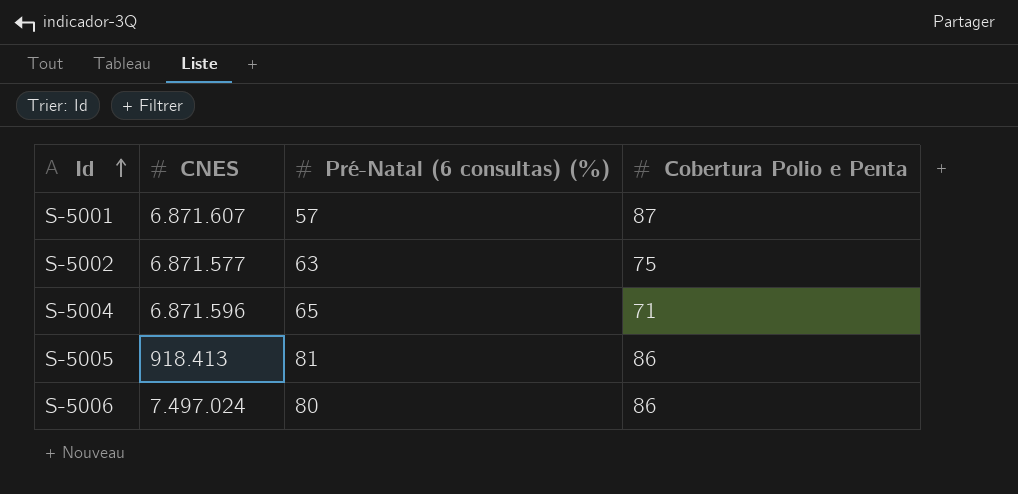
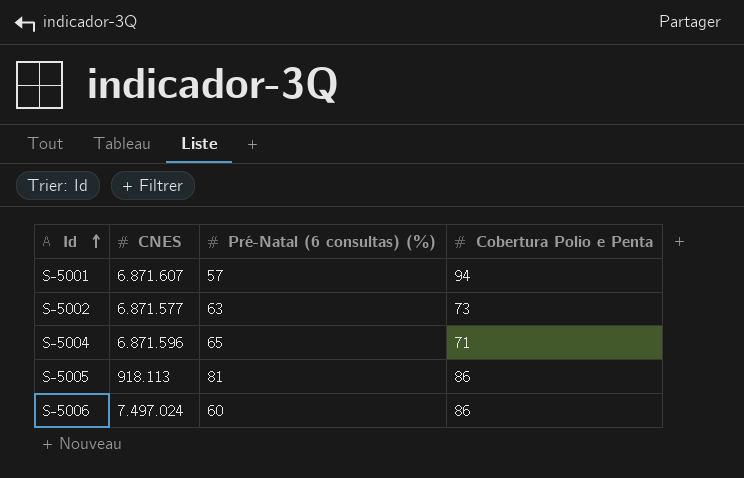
S-5001 | Cobertura Polio e Penta: 87 -> 94
S-5002 | Cobertura Polio e Penta: 75 -> 73
S-5005 | CNES: 918.413 -> 918.113
S-5006 | Pré-Natal (6 consultas) (%): 80 -> 60

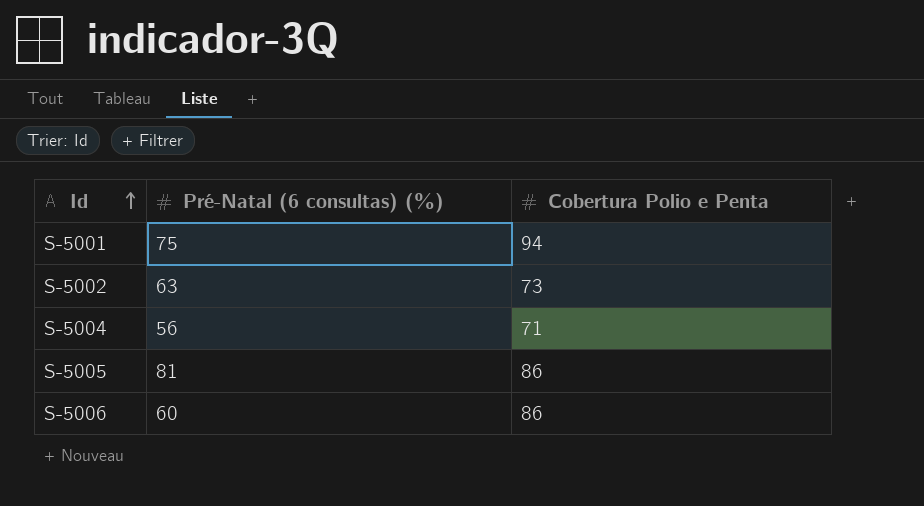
column CNES | position: 2 -> none
S-5001 | Pré-Natal (6 consultas) (%): 57 -> 75
S-5004 | Pré-Natal (6 consultas) (%): 65 -> 56

